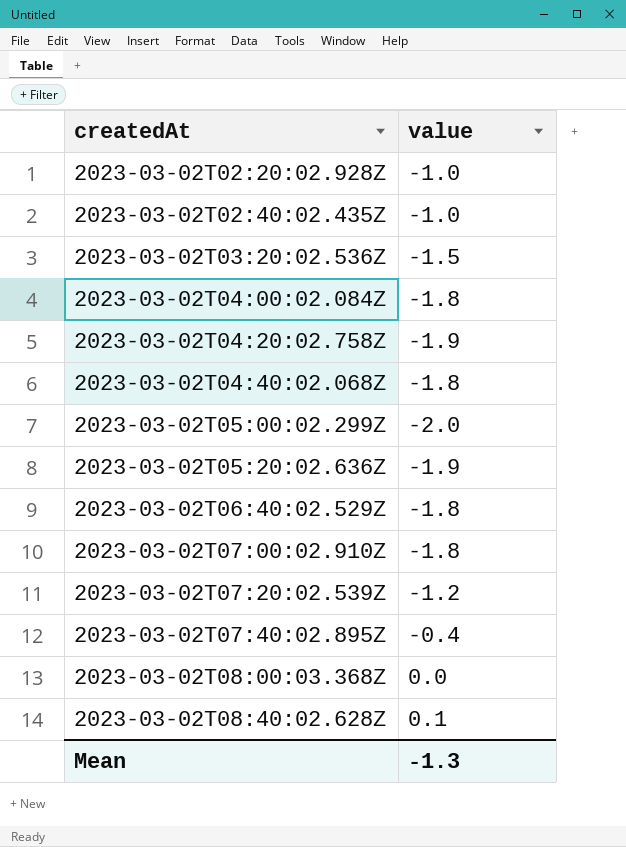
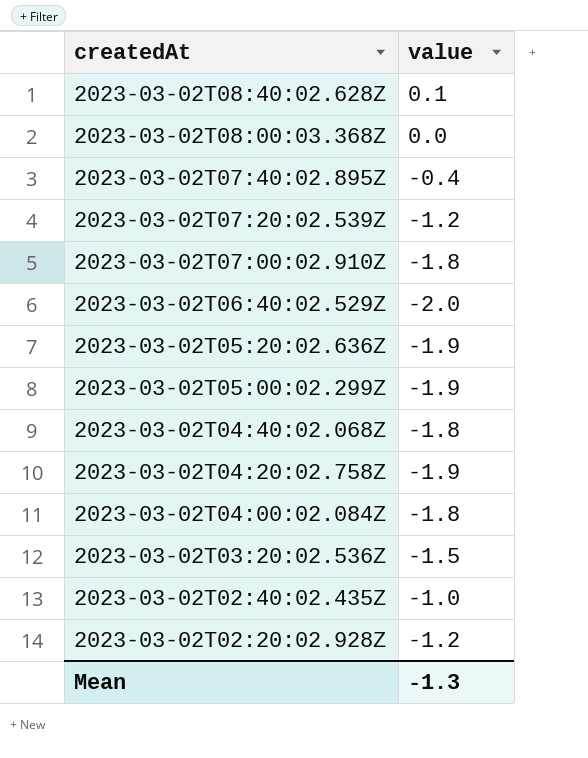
row order: createdAt ascending -> createdAt descending
2023-03-02T06:40:02.529Z | value: -1.8 -> -2.0
2023-03-02T05:00:02.299Z | value: -2.0 -> -1.9
2023-03-02T02:20:02.928Z | value: -1.0 -> -1.2

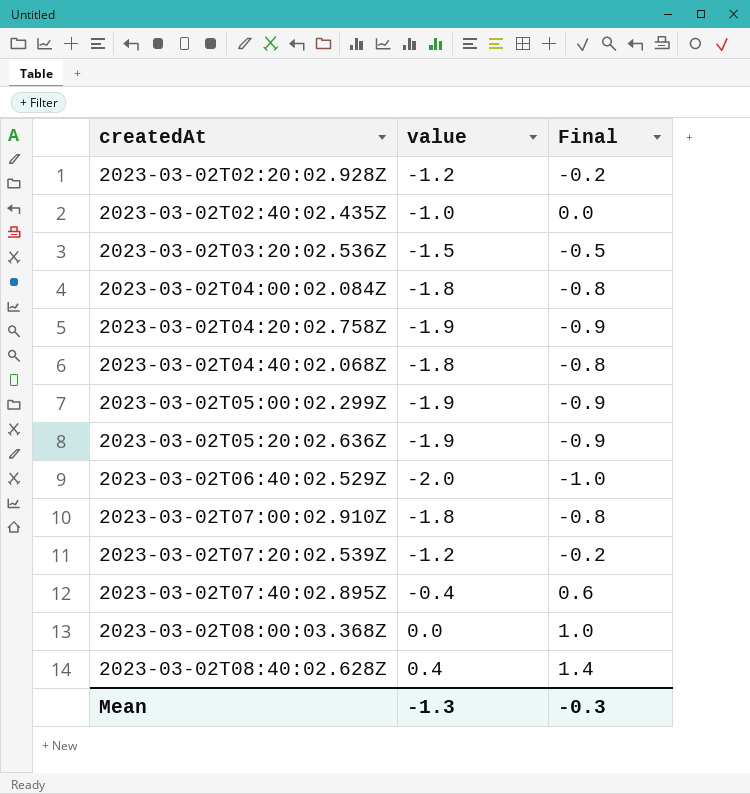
row order: createdAt descending -> createdAt ascending
column Final | formula: none -> [value] + 1
2023-03-02T08:40:02.628Z | value: 0.1 -> 0.4

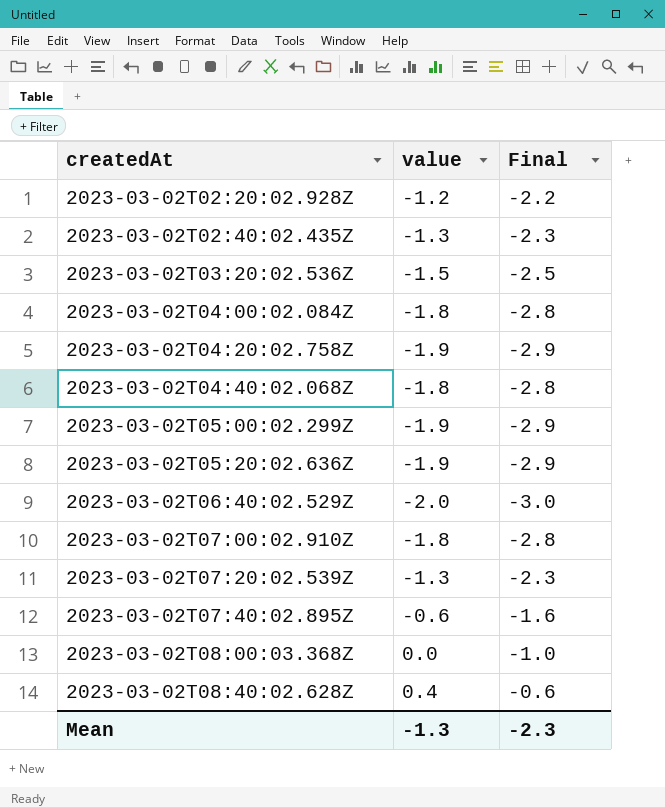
column Final | formula: [value] + 1 -> [value] - 1
2023-03-02T02:40:02.435Z | value: -1.0 -> -1.3
2023-03-02T07:20:02.539Z | value: -1.2 -> -1.3
2023-03-02T07:40:02.895Z | value: -0.4 -> -0.6
Mean | Final: -0.3 -> -2.3

